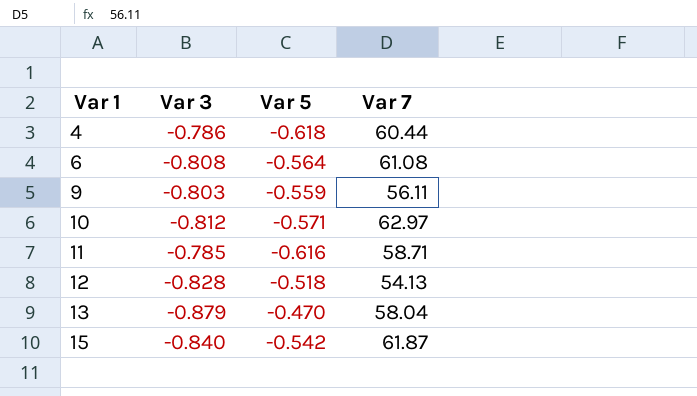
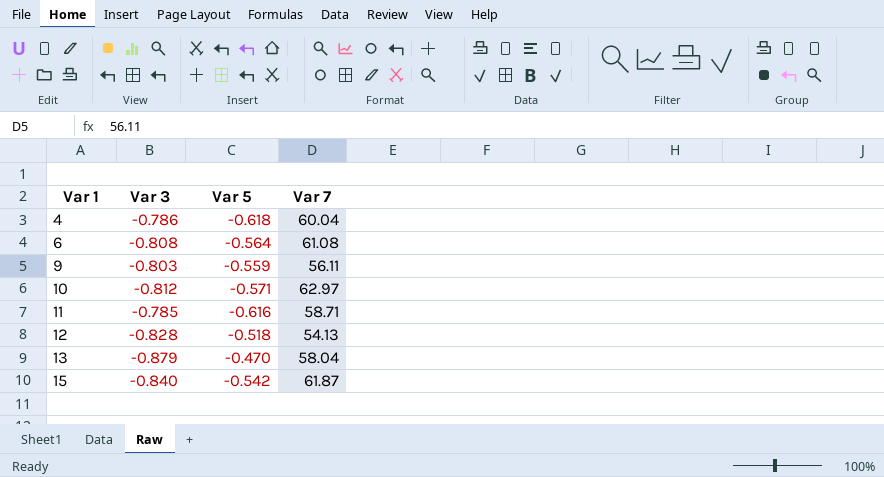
4 | Var 7: 60.44 -> 60.04

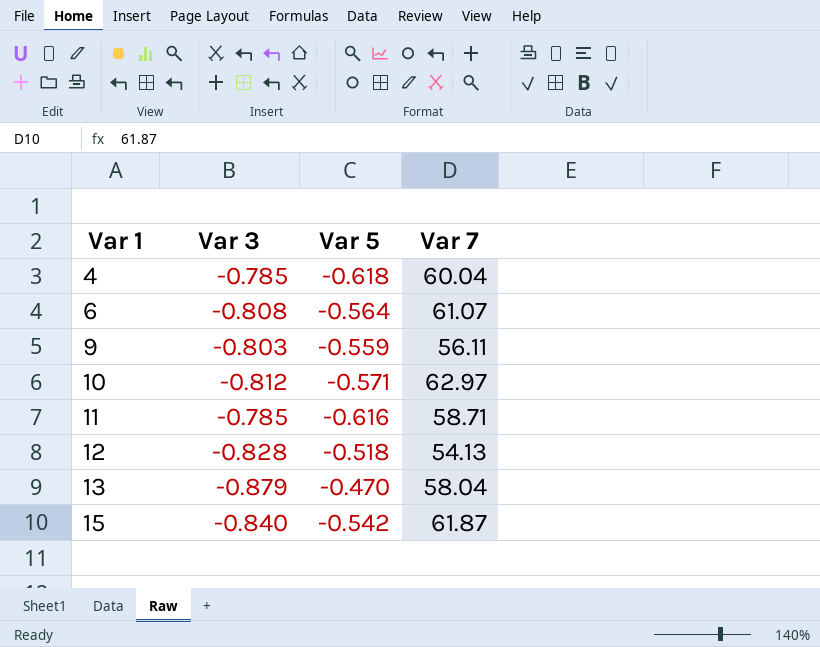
4 | Var 3: -0.786 -> -0.785
6 | Var 7: 61.08 -> 61.07

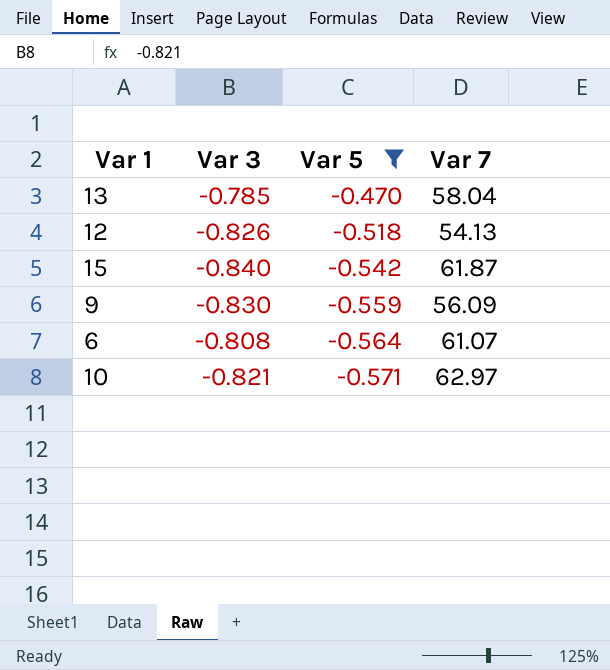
filter: none -> Var 5 >= -0.571
row order: Var 1 ascending -> Var 5 descending
13 | Var 3: -0.879 -> -0.785
12 | Var 3: -0.828 -> -0.826
9 | Var 3: -0.803 -> -0.830
9 | Var 7: 56.11 -> 56.09
10 | Var 3: -0.812 -> -0.821

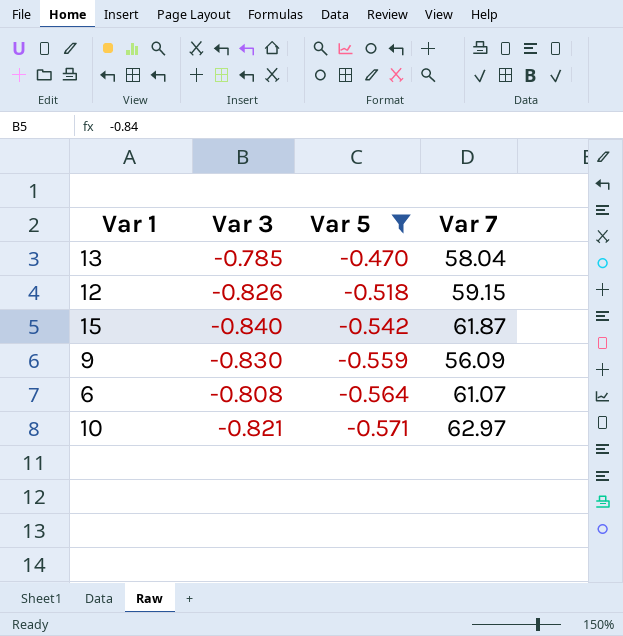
12 | Var 7: 54.13 -> 59.15

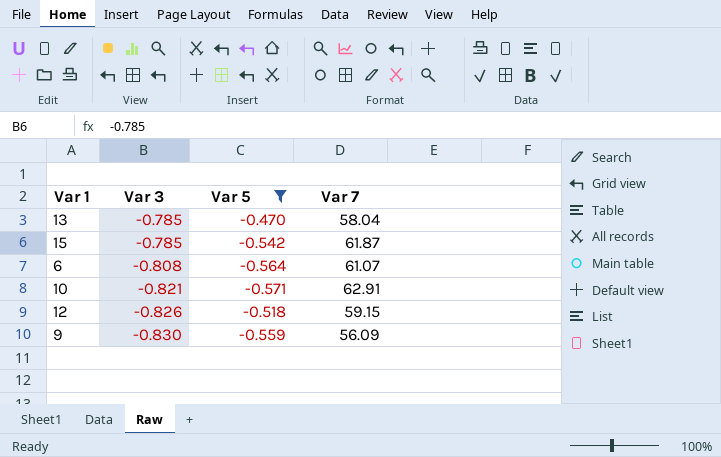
row order: Var 5 descending -> Var 3 descending
15 | Var 3: -0.840 -> -0.785
10 | Var 7: 62.97 -> 62.91

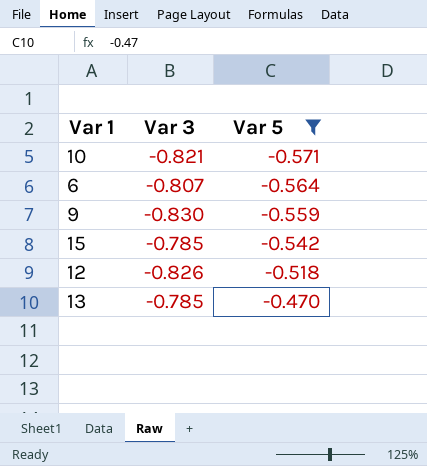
row order: Var 3 descending -> Var 5 ascending
column Var 7 | position: 4 -> none
6 | Var 3: -0.808 -> -0.807

